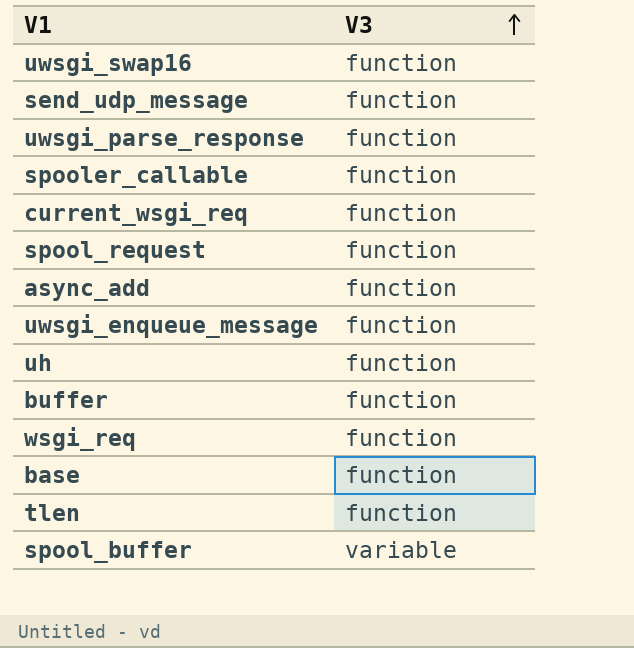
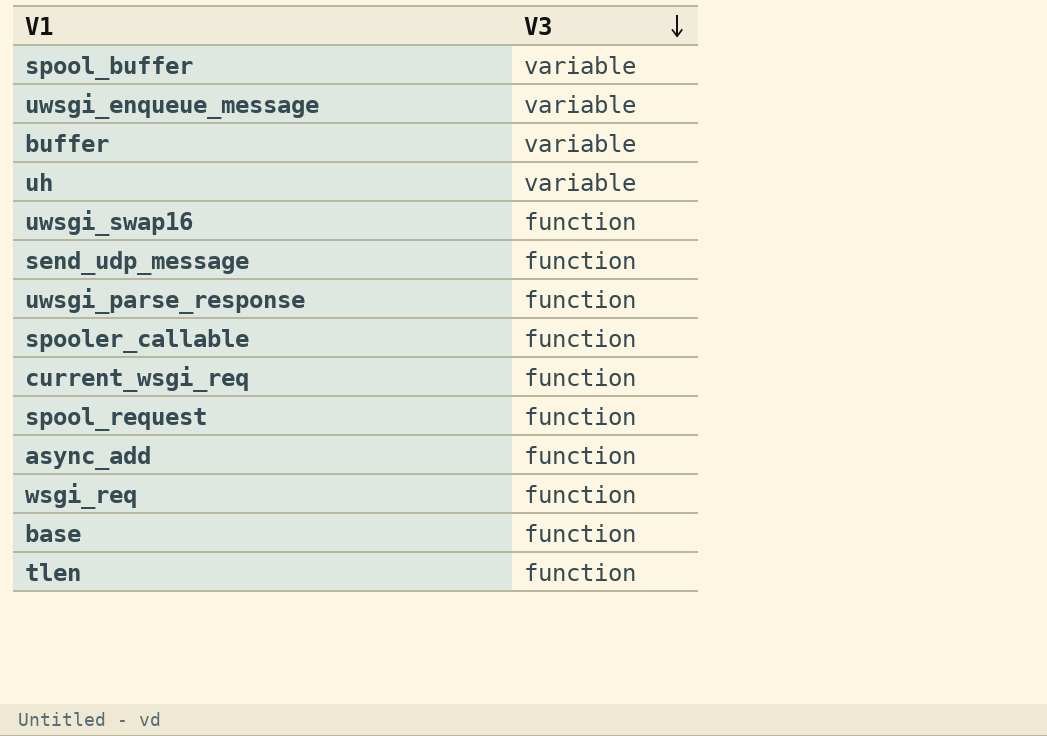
row order: V3 ascending -> V3 descending
uwsgi_enqueue_message | V3: function -> variable
buffer | V3: function -> variable
uh | V3: function -> variable

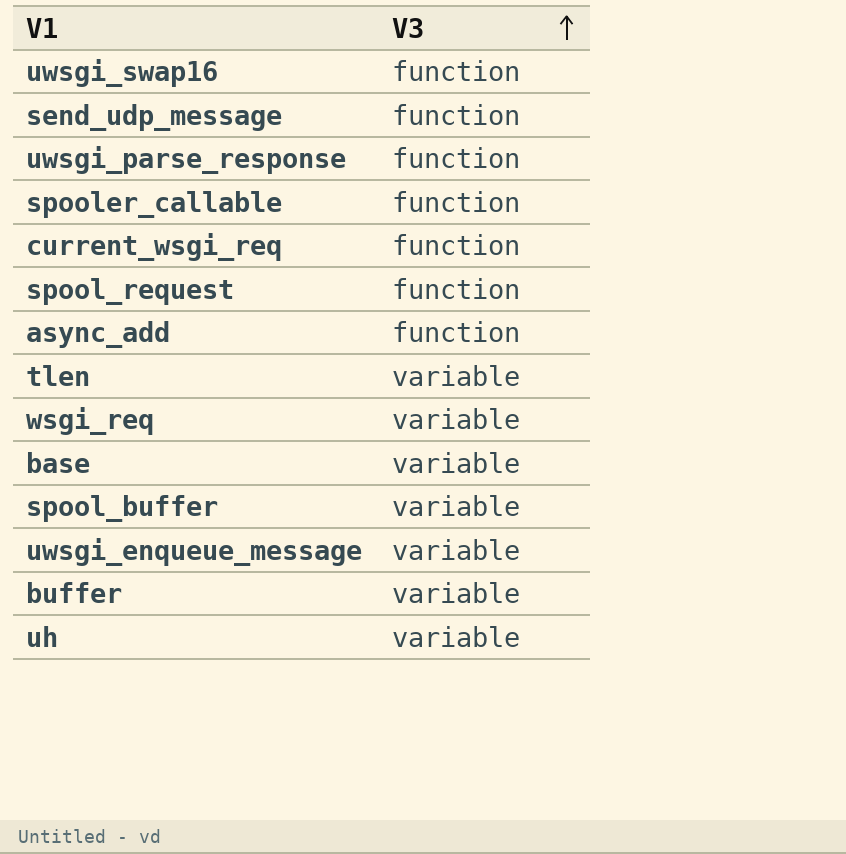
row order: V3 descending -> V3 ascending
tlen | V3: function -> variable
wsgi_req | V3: function -> variable
base | V3: function -> variable

